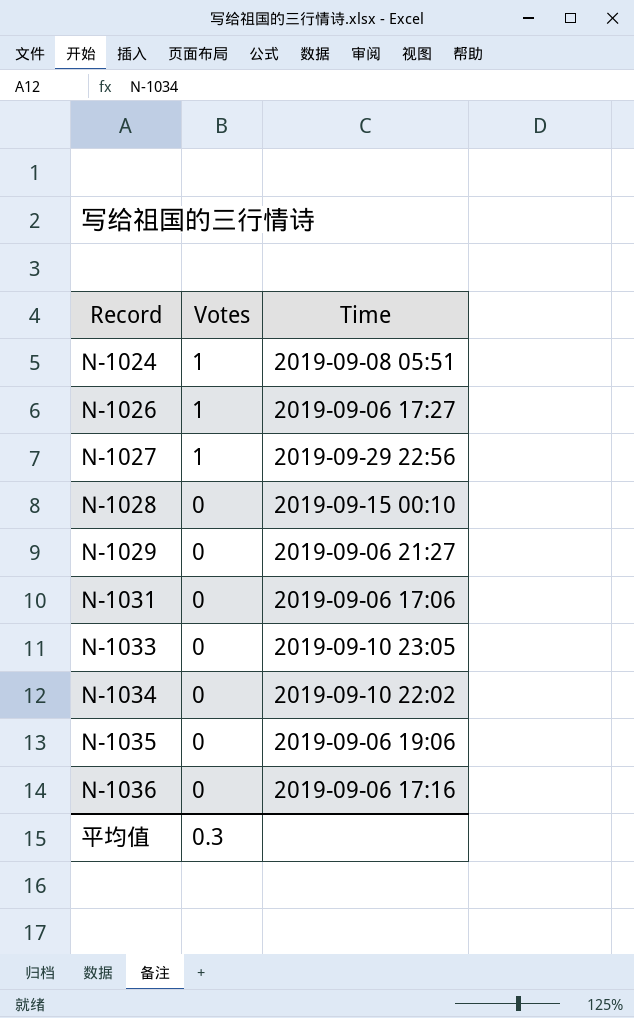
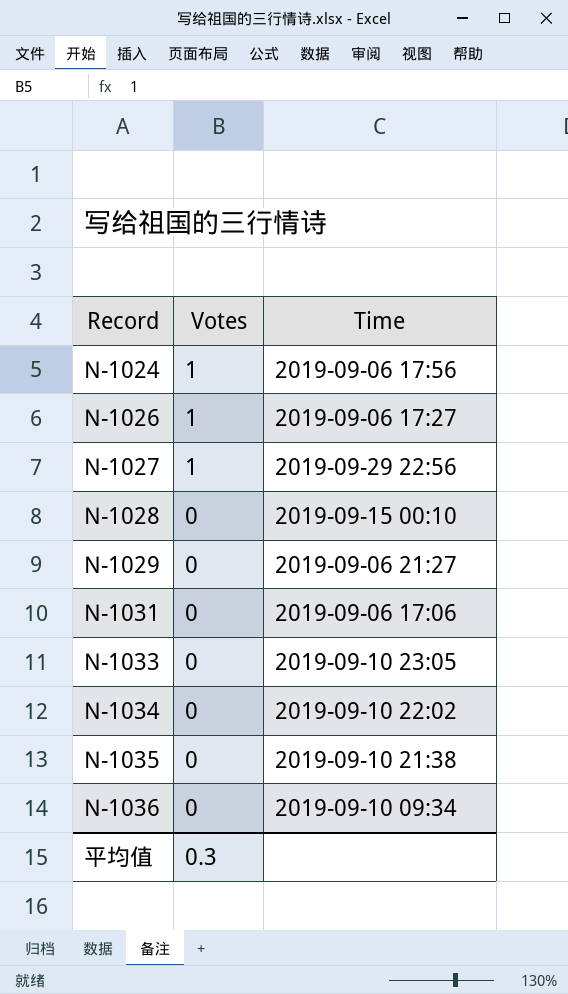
N-1024 | Time: 2019-09-08 05:51 -> 2019-09-06 17:56
N-1035 | Time: 2019-09-06 19:06 -> 2019-09-10 21:38
N-1036 | Time: 2019-09-06 17:16 -> 2019-09-10 09:34

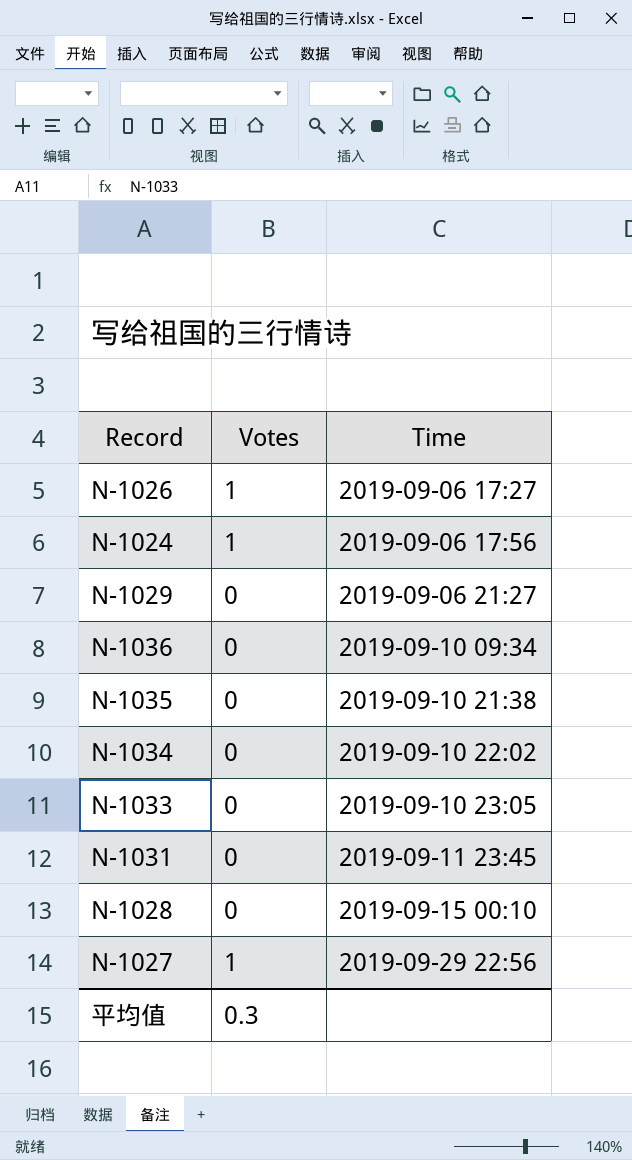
row order: Record ascending -> Time ascending
N-1031 | Time: 2019-09-06 17:06 -> 2019-09-11 23:45

